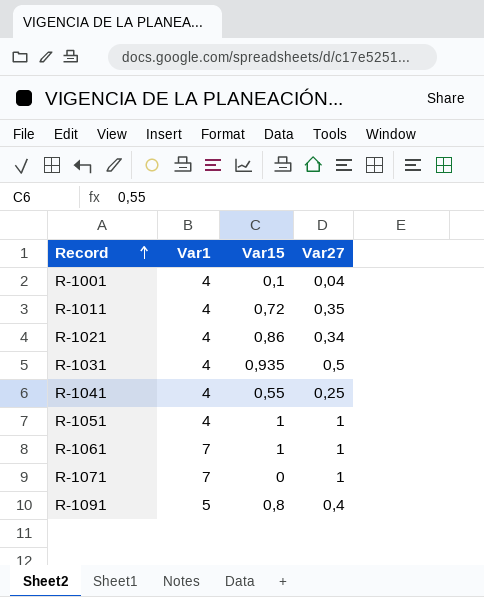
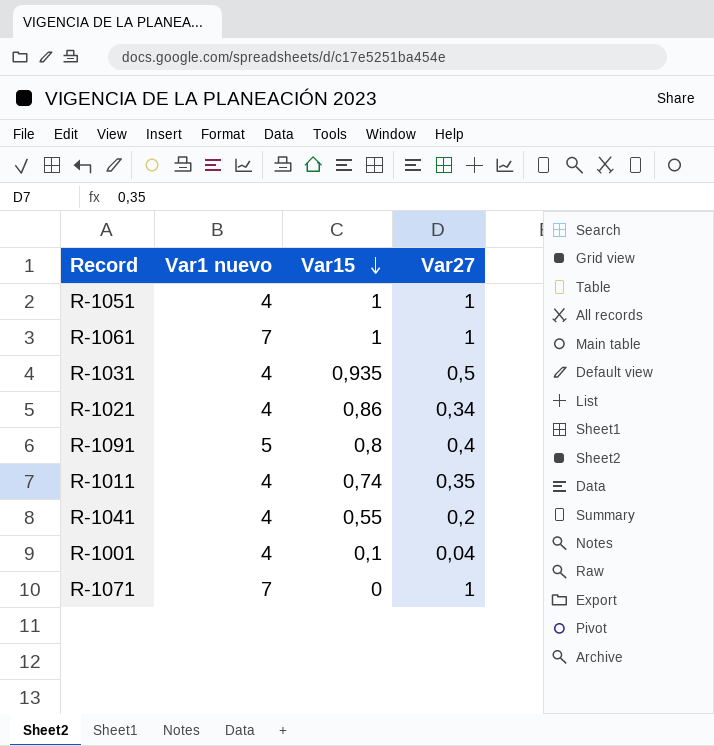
row order: Record ascending -> Var15 descending
column name: Var1 -> Var1 nuevo
R-1011 | Var15: 0,72 -> 0,74
R-1041 | Var27: 0,25 -> 0,2

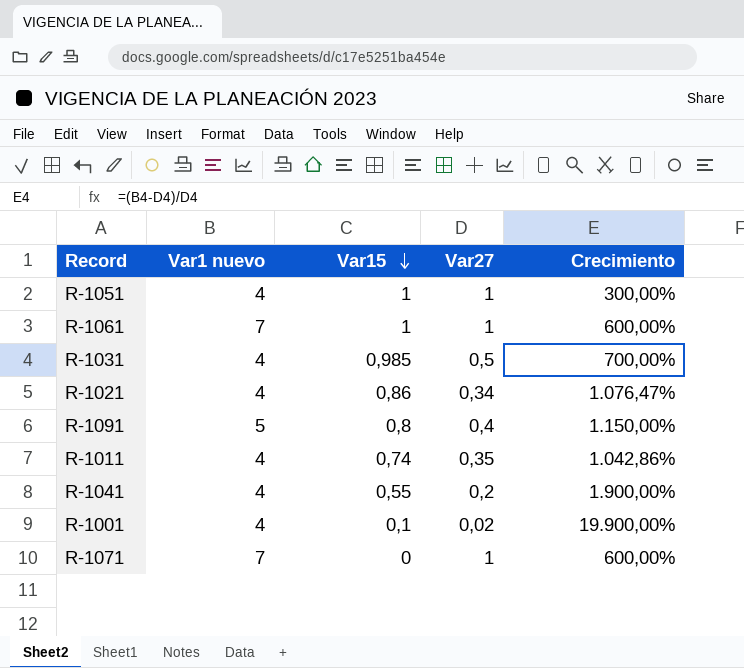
column Crecimiento | formula: none -> ([Var1 nuevo] - [Var27]) / [Var27]
R-1031 | Var15: 0,935 -> 0,985
R-1001 | Var27: 0,04 -> 0,02

